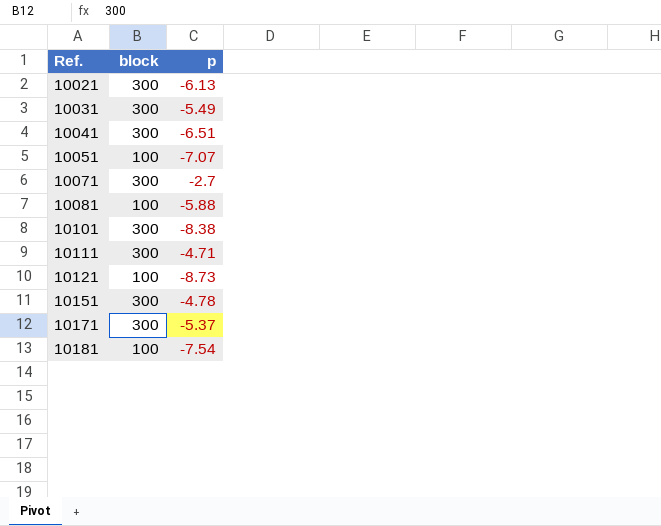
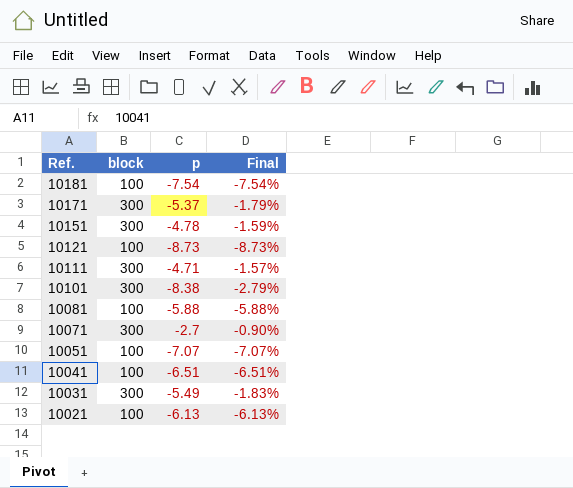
row order: Ref. ascending -> Ref. descending
column Final | formula: none -> [p] / [block]
10041 | block: 300 -> 100
10021 | block: 300 -> 100

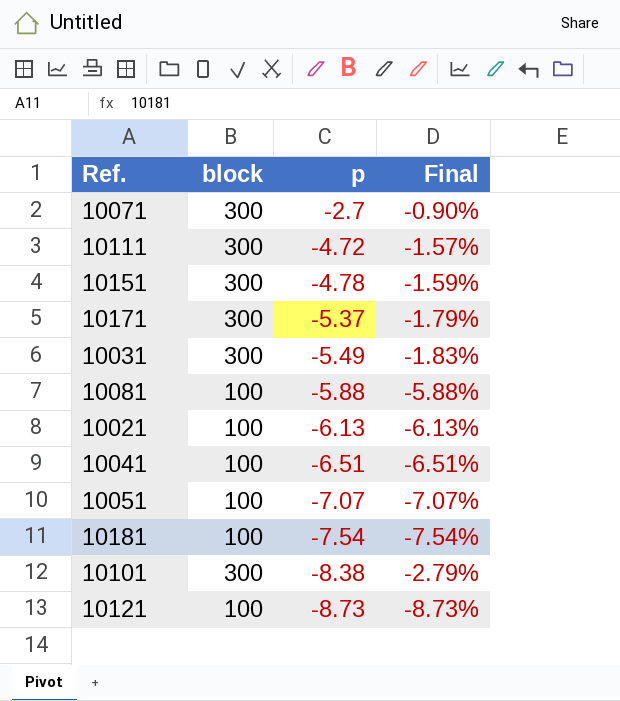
row order: Ref. descending -> p descending
10111 | p: -4.71 -> -4.72

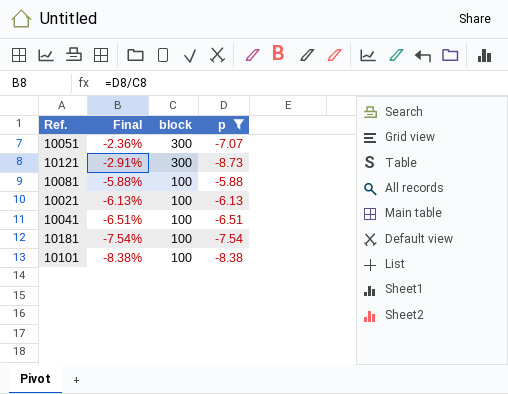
filter: none -> p <= -5.88
row order: p descending -> Final descending
column Final | position: 4 -> 2
10051 | Final: -7.07% -> -2.36%
10051 | block: 100 -> 300
10121 | Final: -8.73% -> -2.91%
10121 | block: 100 -> 300
10101 | Final: -2.79% -> -8.38%
10101 | block: 300 -> 100

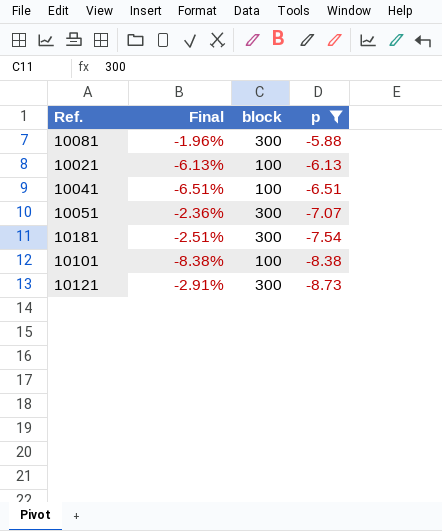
row order: Final descending -> p descending
10081 | Final: -5.88% -> -1.96%
10081 | block: 100 -> 300
10181 | Final: -7.54% -> -2.51%
10181 | block: 100 -> 300

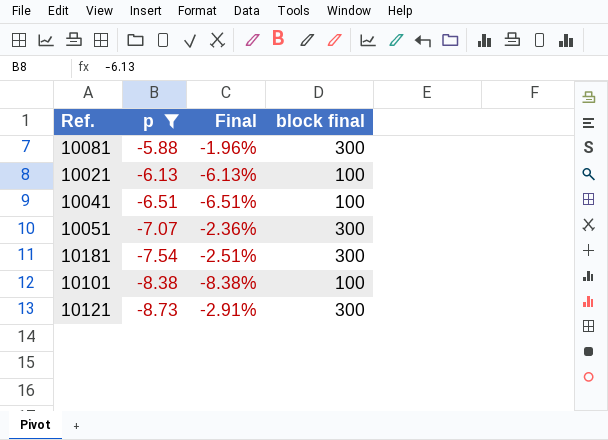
column p | position: 4 -> 2
column name: block -> block final

